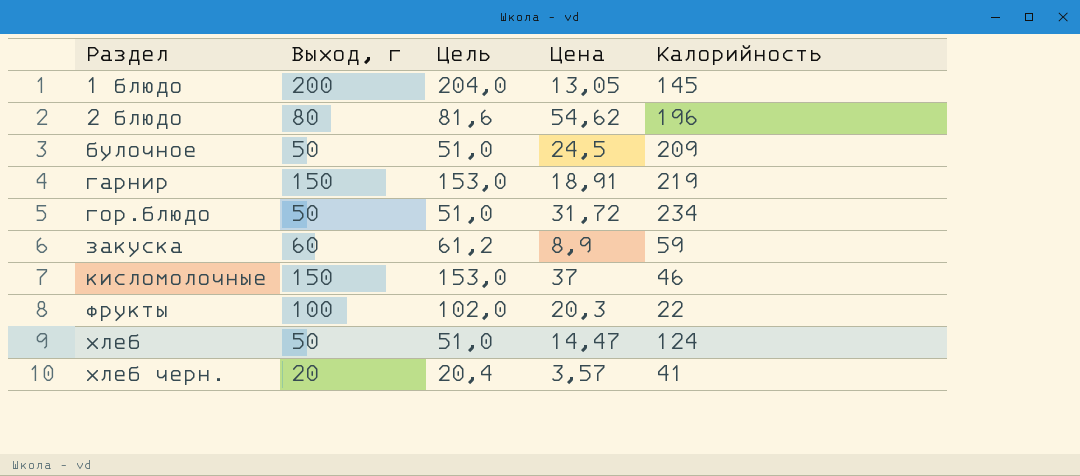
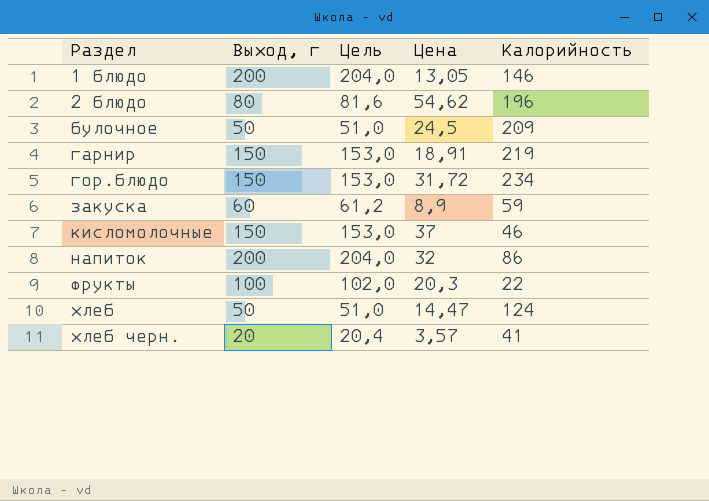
1 блюдо | Калорийность: 145 -> 146
гор.блюдо | Выход, г: 50 -> 150
гор.блюдо | Цель: 51,0 -> 153,0
row напиток: none -> 200 | 204,0 | 32 | 86

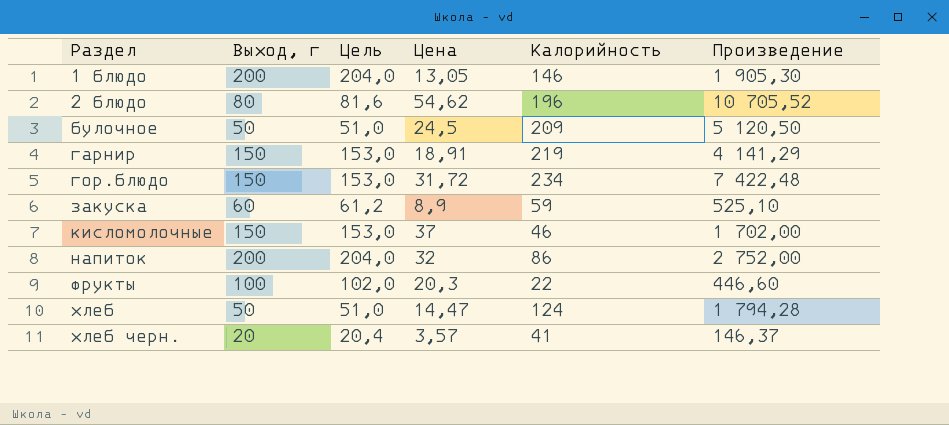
column Произведение | formula: none -> [Цена] * [Калорийность]

